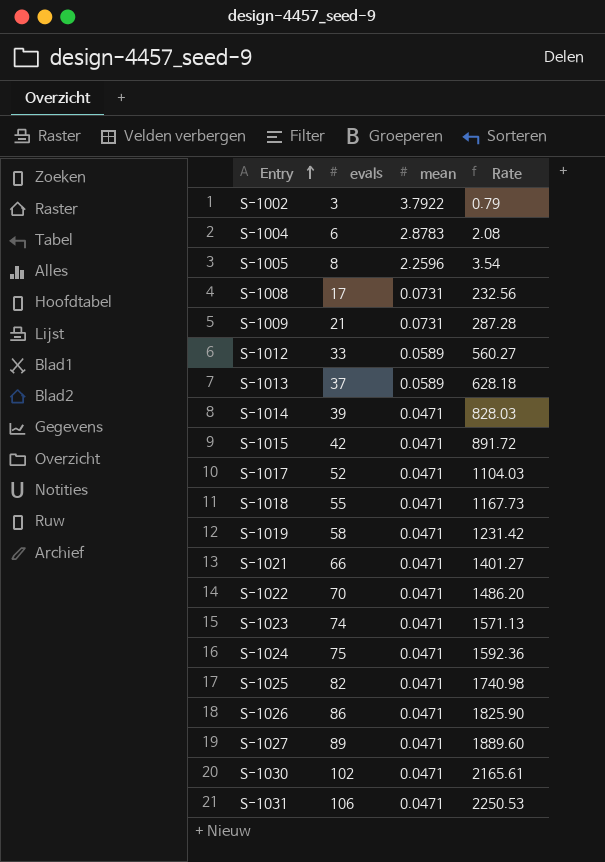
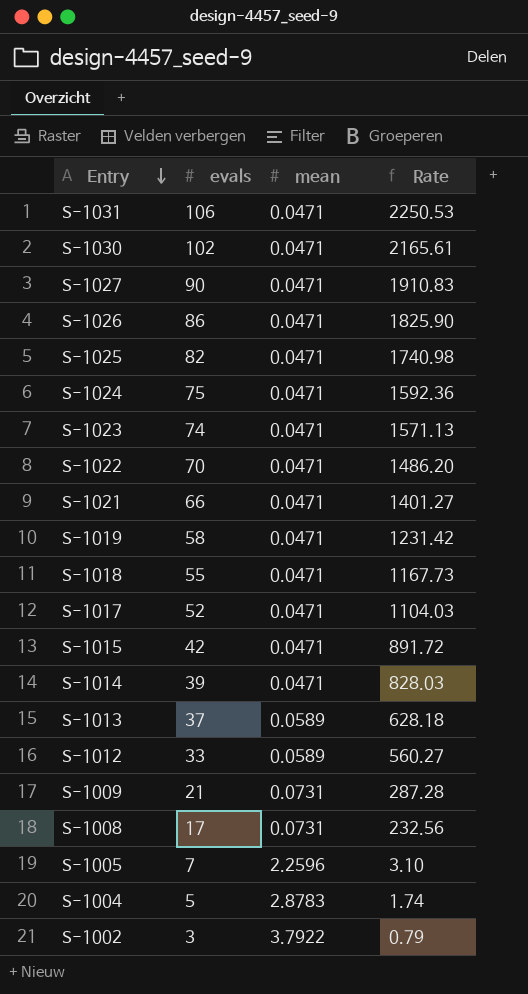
row order: Entry ascending -> Entry descending
S-1027 | evals: 89 -> 90
S-1027 | Rate: 1889.60 -> 1910.83
S-1005 | evals: 8 -> 7
S-1005 | Rate: 3.54 -> 3.10
S-1004 | evals: 6 -> 5
S-1004 | Rate: 2.08 -> 1.74

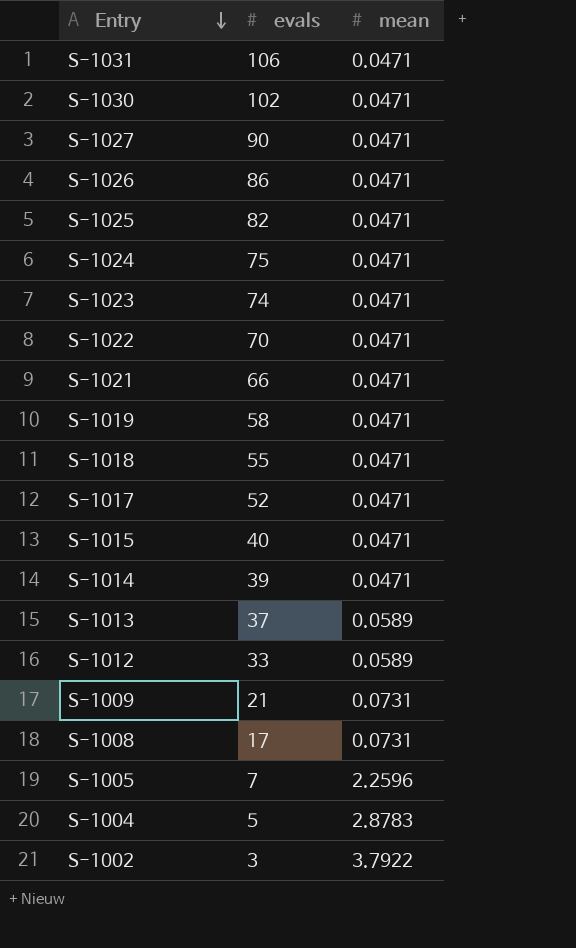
column Rate | formula: [evals] / [mean] -> none
S-1015 | evals: 42 -> 40

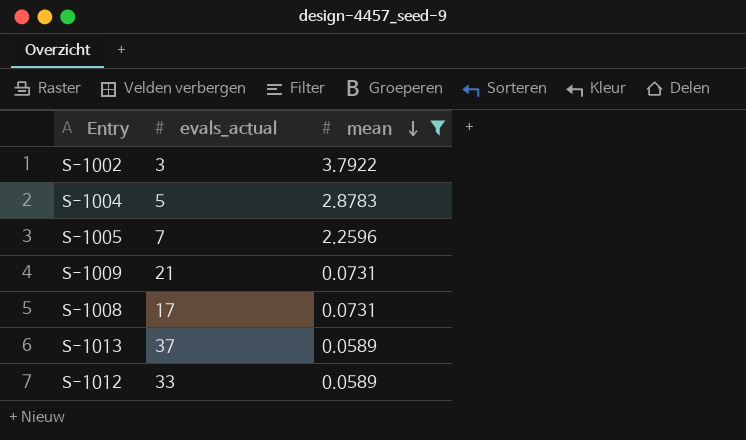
filter: none -> mean != 0.0471
row order: Entry descending -> mean descending
column name: evals -> evals_actual

